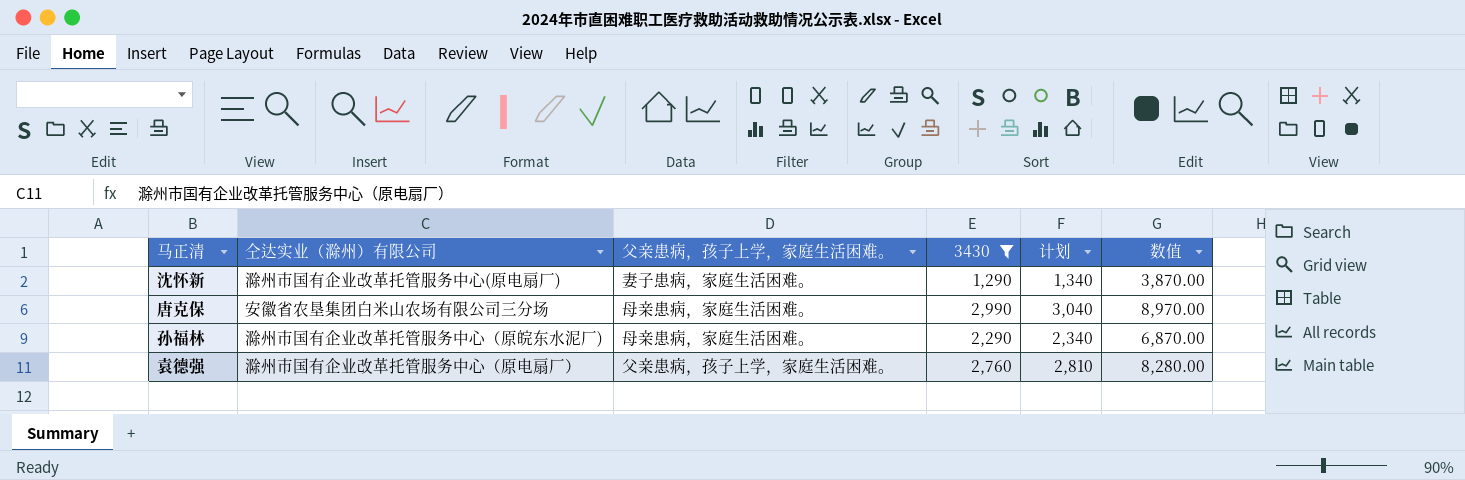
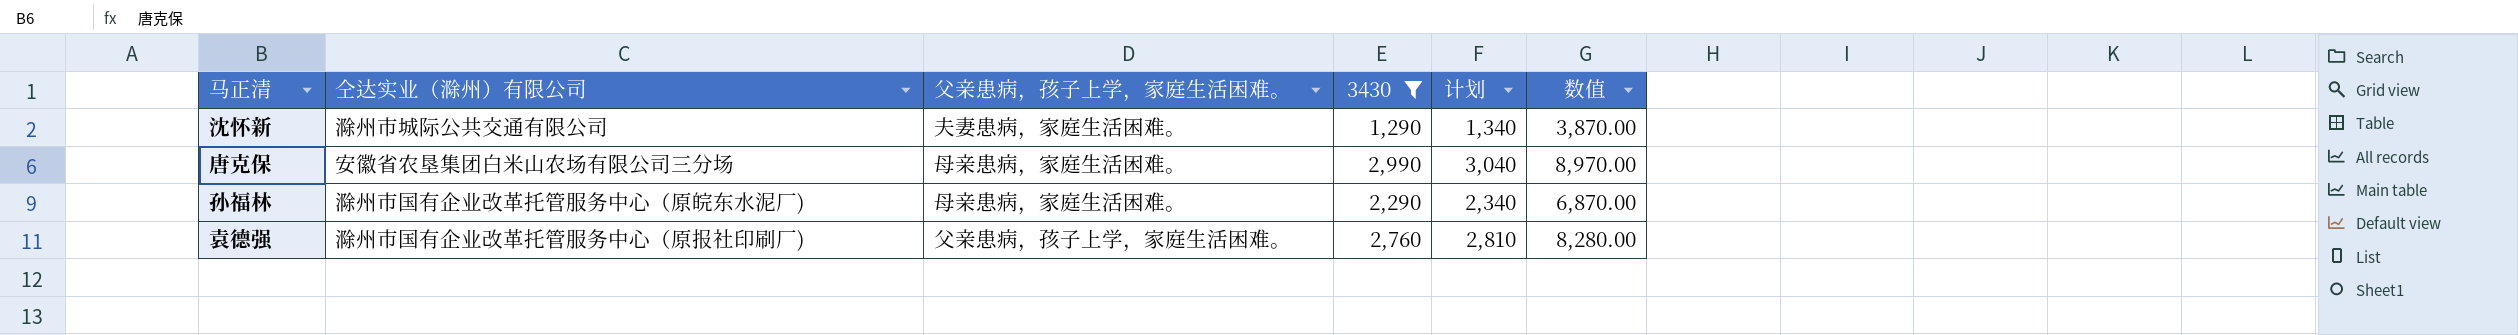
沈怀新 | 仝达实业（滁州）有限公司: 滁州市国有企业改革托管服务中心(原电扇厂) -> 滁州市城际公共交通有限公司
沈怀新 | 父亲患病，孩子上学，家庭生活困难。: 妻子患病，家庭生活困难。 -> 夫妻患病，家庭生活困难。
袁德强 | 仝达实业（滁州）有限公司: 滁州市国有企业改革托管服务中心（原电扇厂） -> 滁州市国有企业改革托管服务中心（原报社印刷厂)

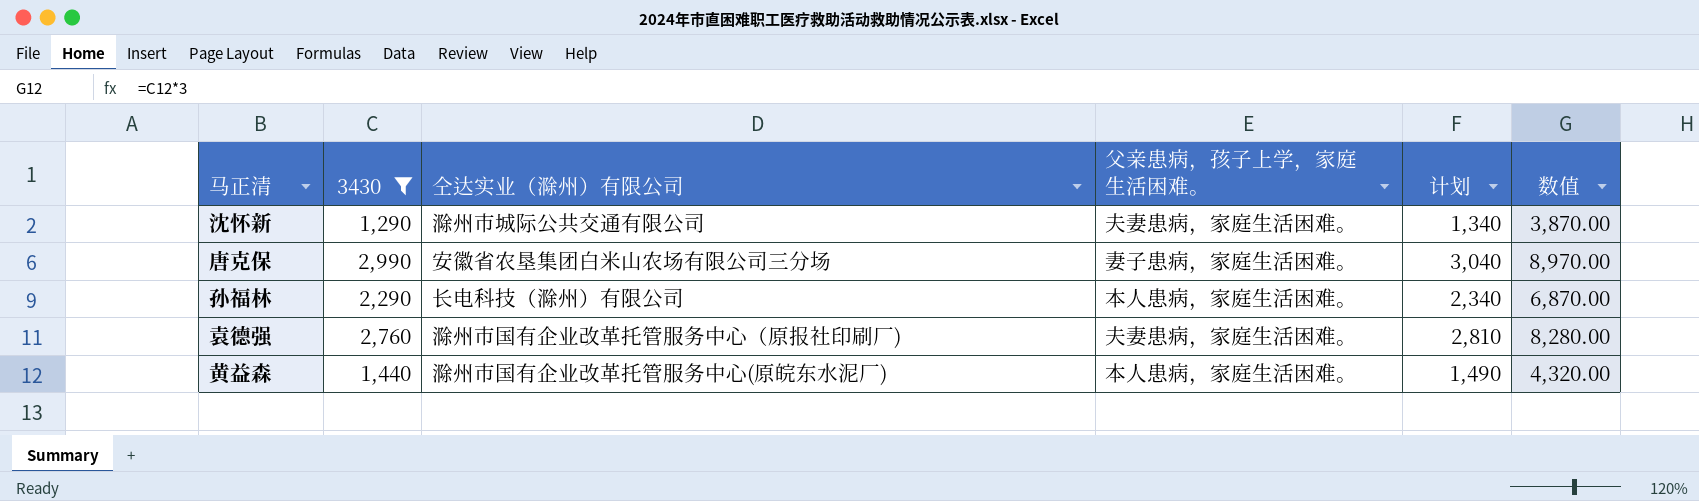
column 3430 | position: 4 -> 2
唐克保 | 父亲患病，孩子上学，家庭生活困难。: 母亲患病，家庭生活困难。 -> 妻子患病，家庭生活困难。
孙福林 | 仝达实业（滁州）有限公司: 滁州市国有企业改革托管服务中心（原皖东水泥厂) -> 长电科技（滁州）有限公司
孙福林 | 父亲患病，孩子上学，家庭生活困难。: 母亲患病，家庭生活困难。 -> 本人患病，家庭生活困难。
袁德强 | 父亲患病，孩子上学，家庭生活困难。: 父亲患病，孩子上学，家庭生活困难。 -> 夫妻患病，家庭生活困难。
row 黄益森: none -> 1,440 | 滁州市国有企业改革托管服务中心(原皖东水泥厂) | 本人患病，家庭生活困难。 | 1,490 | 4,320.00

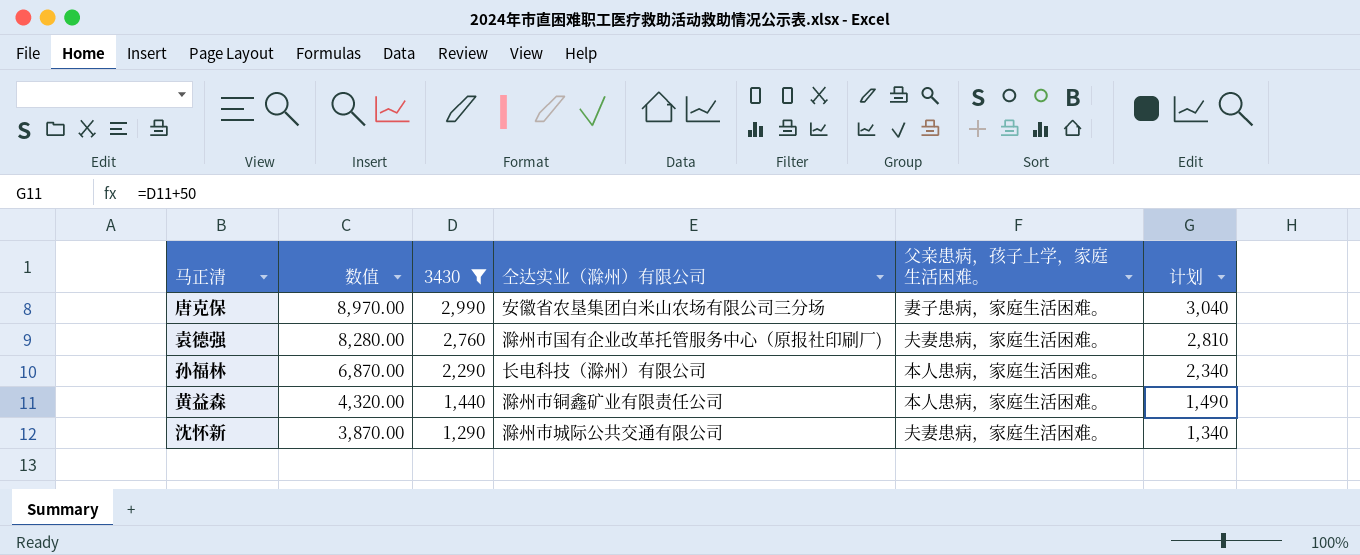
row order: none -> 数值 descending
column 数值 | position: 6 -> 2
黄益森 | 仝达实业（滁州）有限公司: 滁州市国有企业改革托管服务中心(原皖东水泥厂) -> 滁州市铜鑫矿业有限责任公司

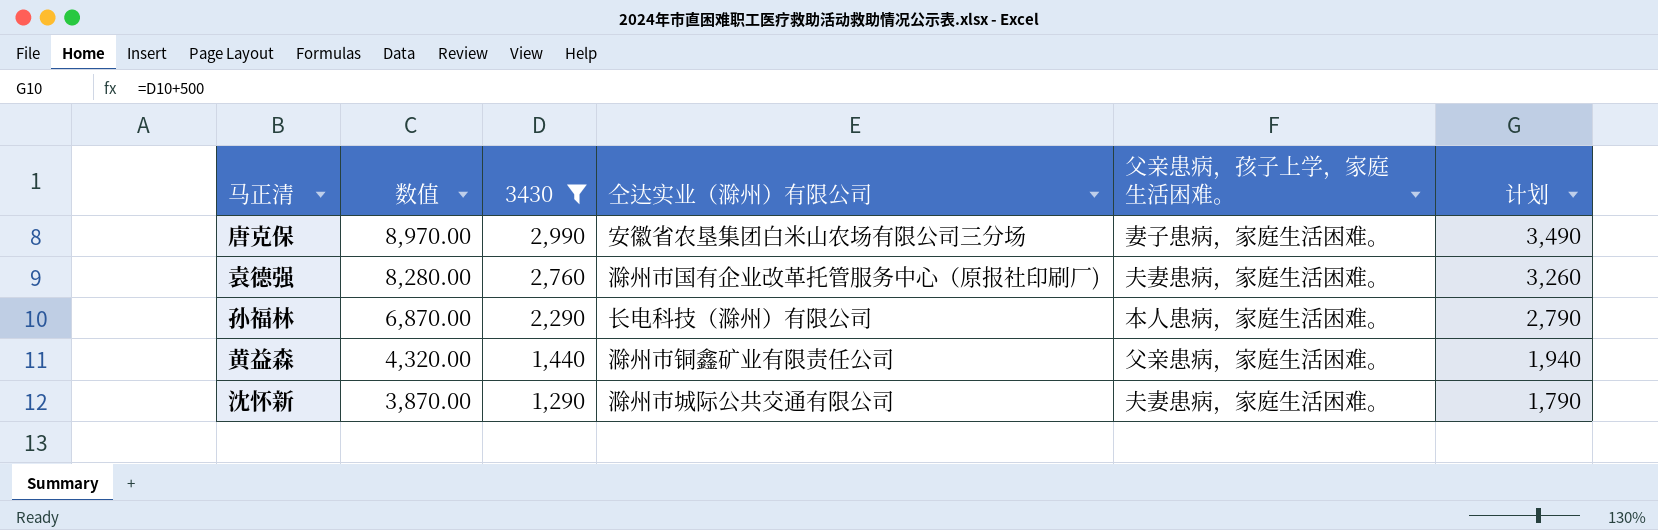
column 计划 | formula: [3430] + 50 -> [3430] + 500
黄益森 | 父亲患病，孩子上学，家庭生活困难。: 本人患病，家庭生活困难。 -> 父亲患病，家庭生活困难。

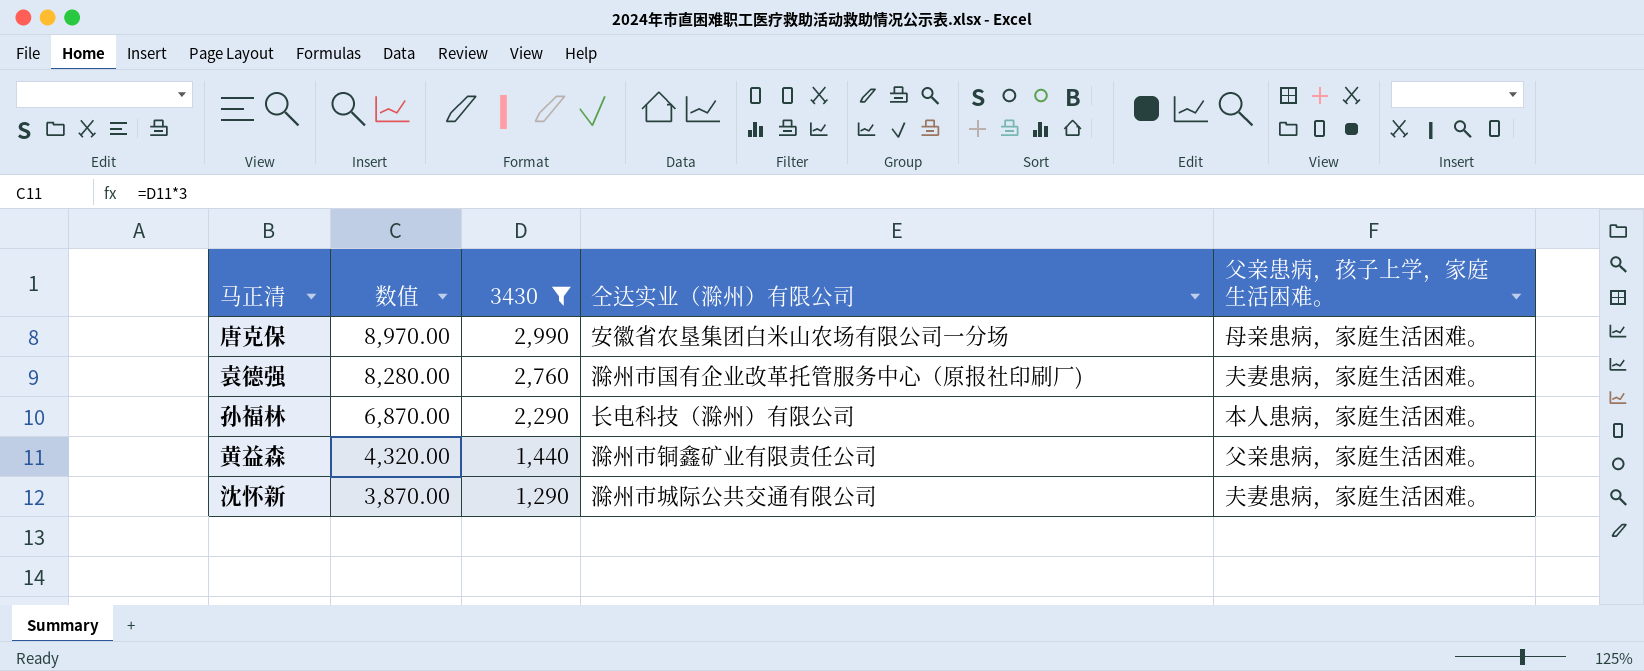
column 计划 | formula: [3430] + 500 -> none
唐克保 | 仝达实业（滁州）有限公司: 安徽省农垦集团白米山农场有限公司三分场 -> 安徽省农垦集团白米山农场有限公司一分场
唐克保 | 父亲患病，孩子上学，家庭生活困难。: 妻子患病，家庭生活困难。 -> 母亲患病，家庭生活困难。

